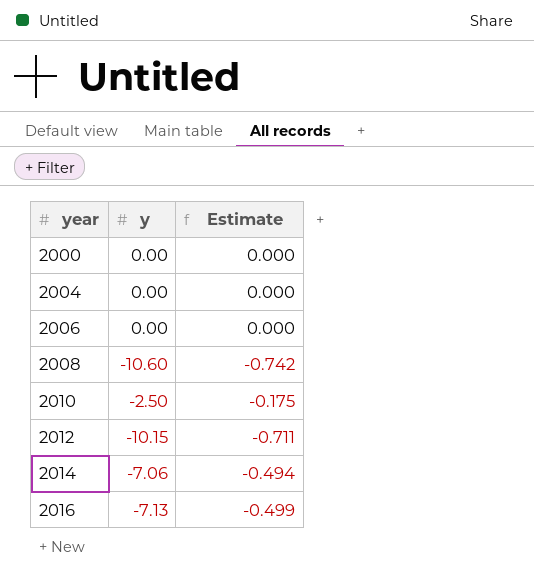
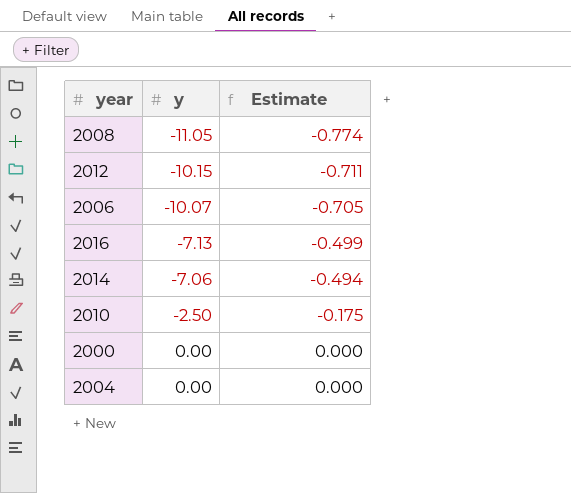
row order: year ascending -> y ascending
2008 | y: -10.60 -> -11.05
2008 | Estimate: -0.742 -> -0.774
2006 | y: 0.00 -> -10.07
2006 | Estimate: 0.000 -> -0.705

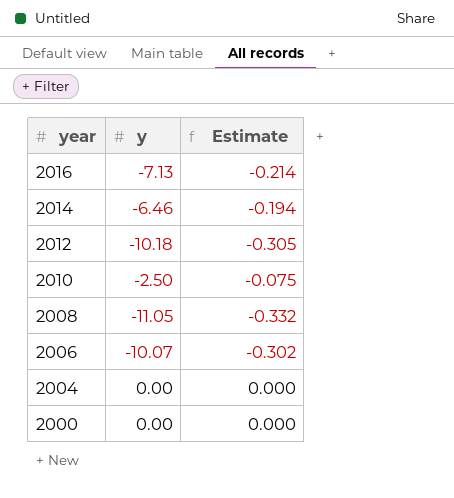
row order: y ascending -> year descending
column Estimate | formula: [y] * 0.07 -> [y] * 0.03
2014 | y: -7.06 -> -6.46
2012 | y: -10.15 -> -10.18

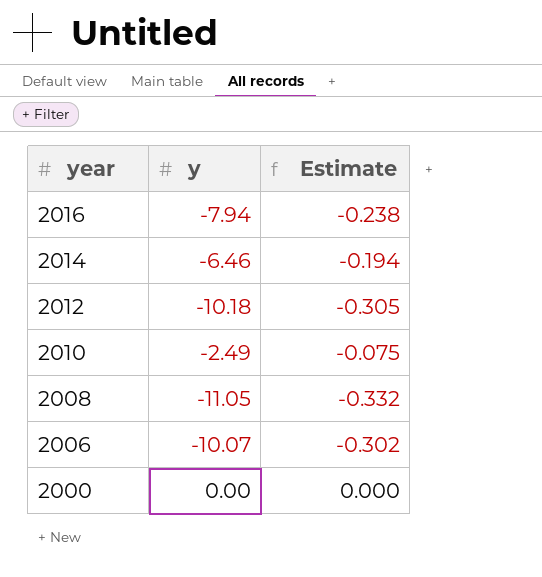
row 2004: 0.00 | 0.000 -> none
2016 | y: -7.13 -> -7.94
2016 | Estimate: -0.214 -> -0.238
2010 | y: -2.50 -> -2.49

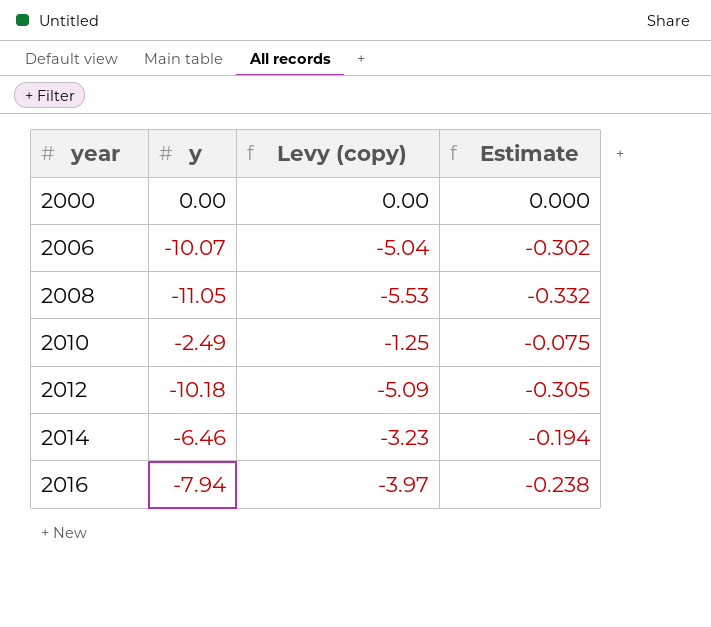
row order: year descending -> year ascending
column Levy (copy) | formula: none -> [y] * 0.5

